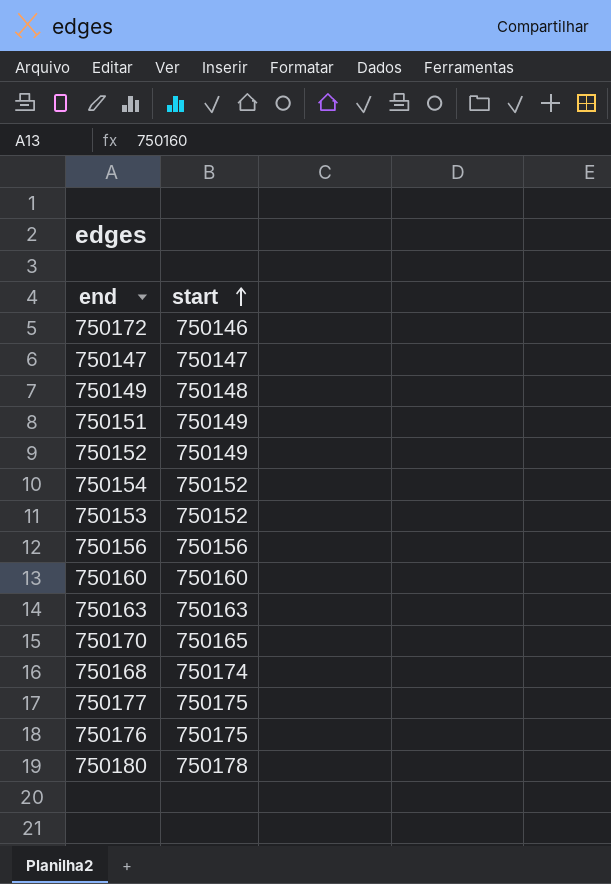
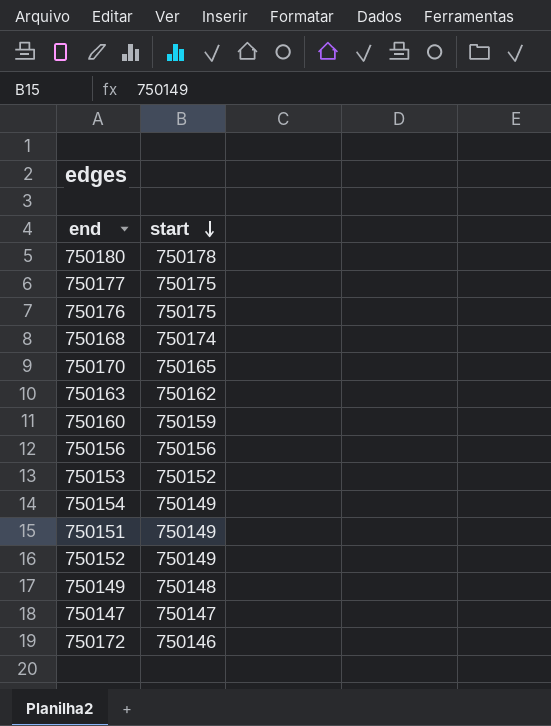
row order: start ascending -> start descending
750163 | start: 750163 -> 750162
750160 | start: 750160 -> 750159
750154 | start: 750152 -> 750149

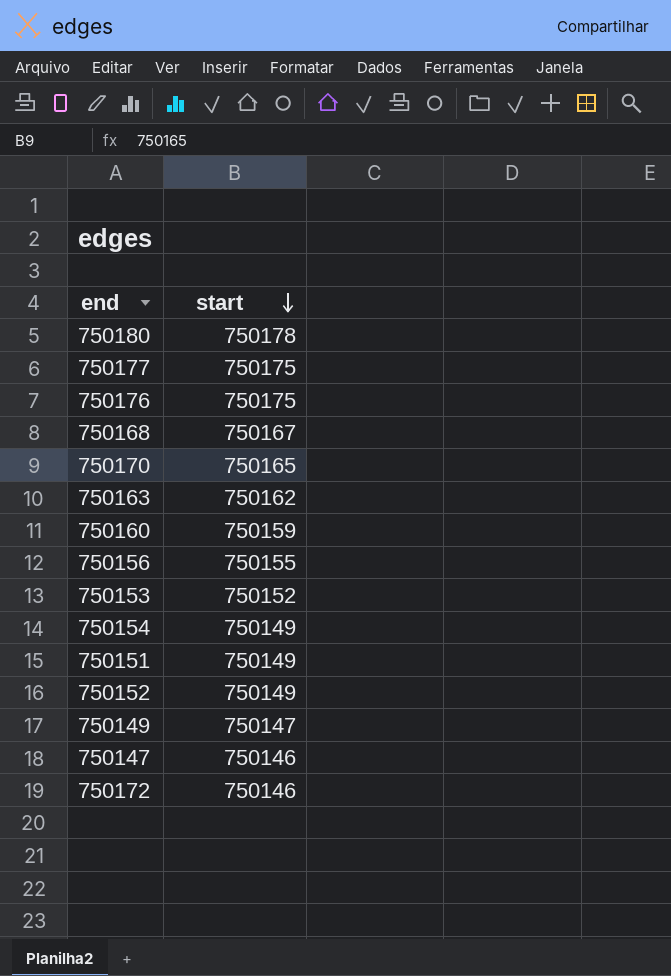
750168 | start: 750174 -> 750167
750156 | start: 750156 -> 750155
750149 | start: 750148 -> 750147
750147 | start: 750147 -> 750146

